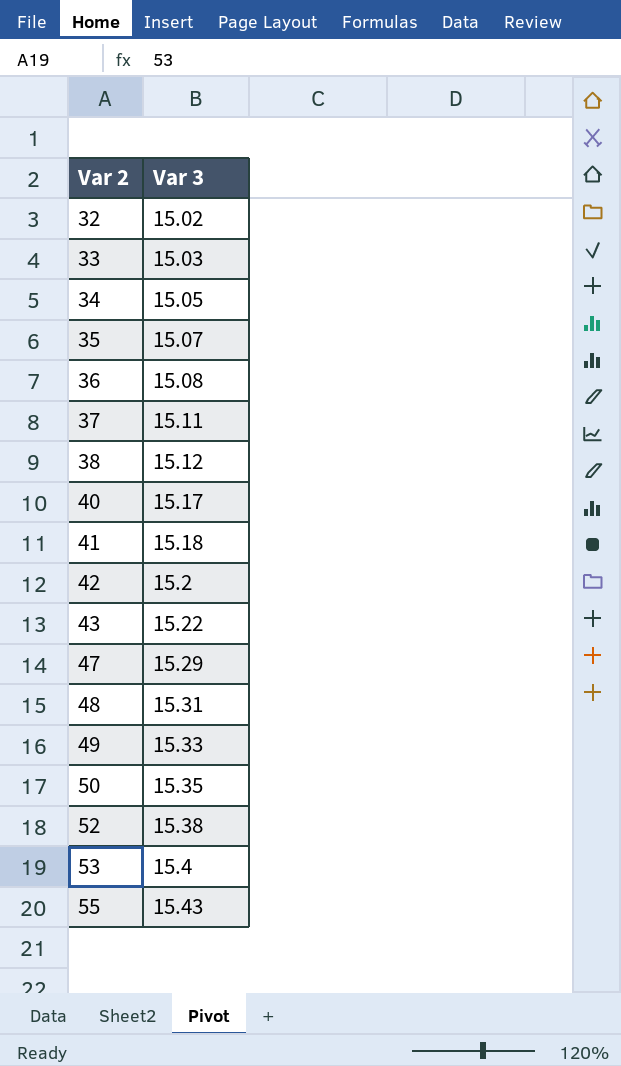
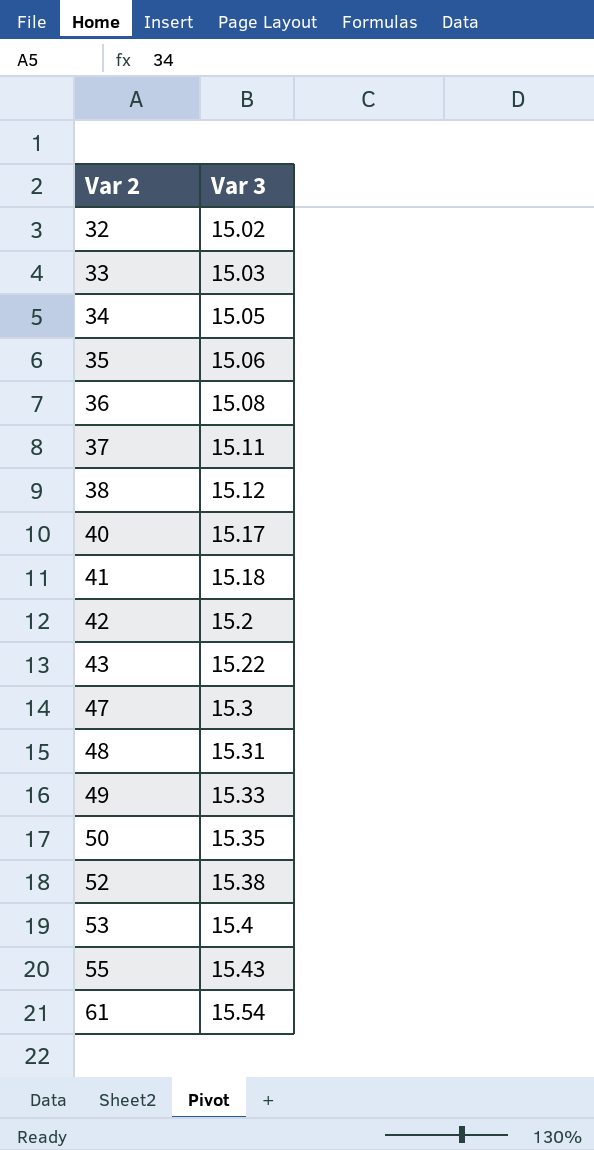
35 | Var 3: 15.07 -> 15.06
47 | Var 3: 15.29 -> 15.3
row 61: none -> 15.54

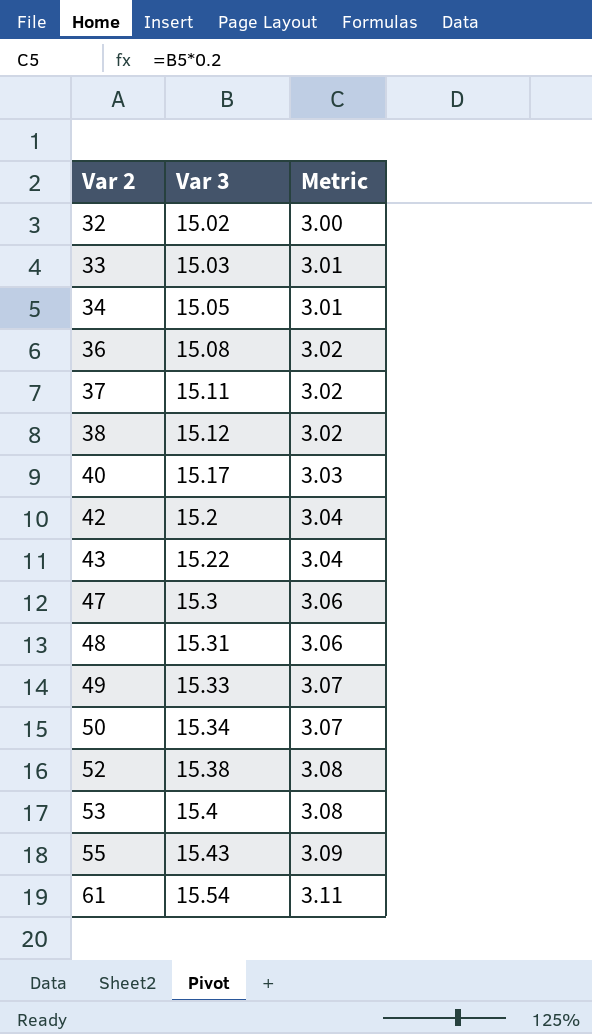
column Metric | formula: none -> [Var 3] * 0.2
row 35: 15.06 -> none
row 41: 15.18 -> none
50 | Var 3: 15.35 -> 15.34

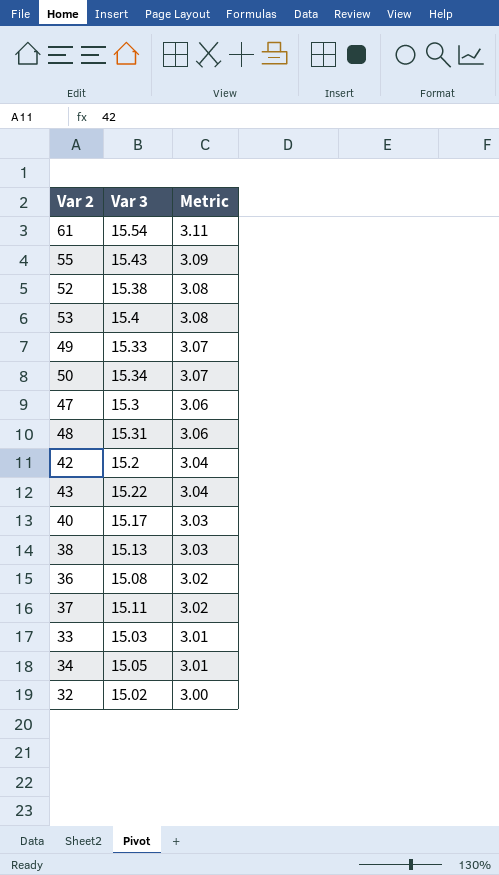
row order: Var 2 ascending -> Metric descending
38 | Var 3: 15.12 -> 15.13
38 | Metric: 3.02 -> 3.03

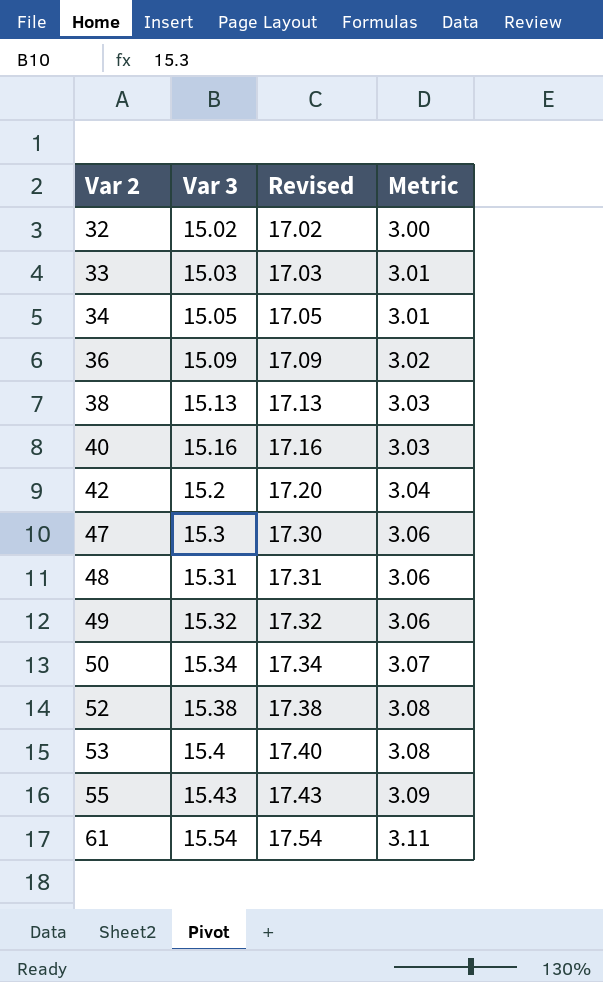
row order: Metric descending -> Var 2 ascending
column Revised | formula: none -> [Var 3] + 2
row 43: 15.22 | 3.04 -> none
row 37: 15.11 | 3.02 -> none
36 | Var 3: 15.08 -> 15.09
40 | Var 3: 15.17 -> 15.16
49 | Var 3: 15.33 -> 15.32
49 | Metric: 3.07 -> 3.06

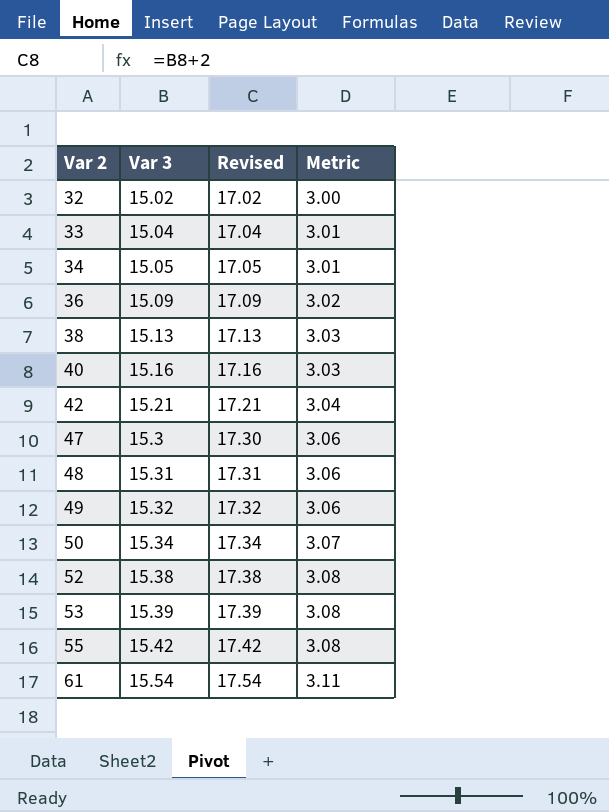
33 | Var 3: 15.03 -> 15.04
33 | Revised: 17.03 -> 17.04
42 | Var 3: 15.2 -> 15.21
42 | Revised: 17.20 -> 17.21
53 | Var 3: 15.4 -> 15.39
53 | Revised: 17.40 -> 17.39
55 | Var 3: 15.43 -> 15.42
55 | Revised: 17.43 -> 17.42
55 | Metric: 3.09 -> 3.08

